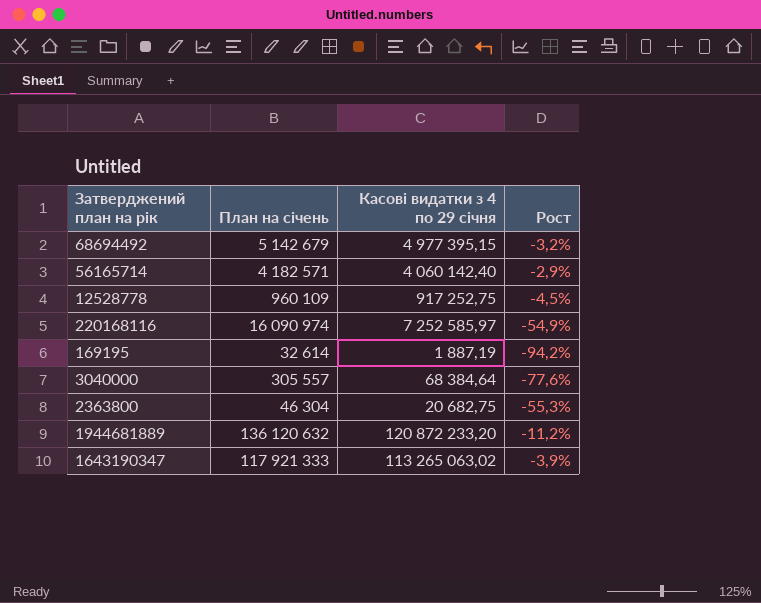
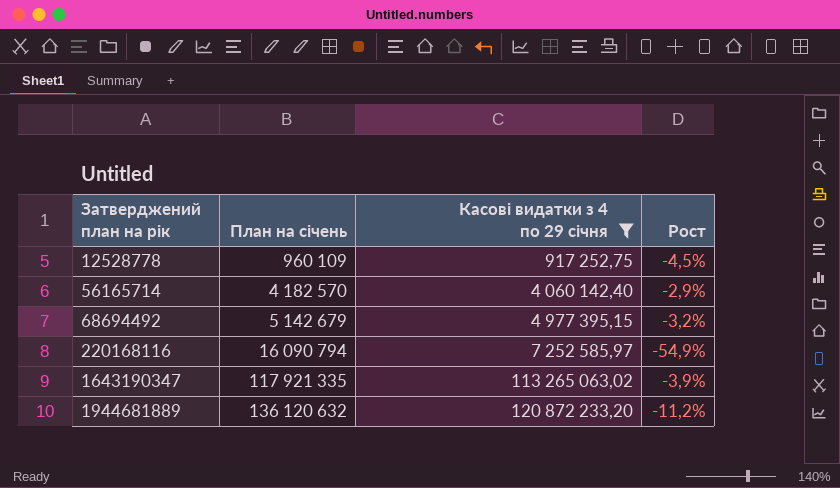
filter: none -> Касові видатки з 4 по 29 січня >= 917 252,75
row order: none -> Затверджений план на рік ascending
56165714 | План на січень: 4 182 571 -> 4 182 570
220168116 | План на січень: 16 090 974 -> 16 090 794
1643190347 | План на січень: 117 921 333 -> 117 921 335

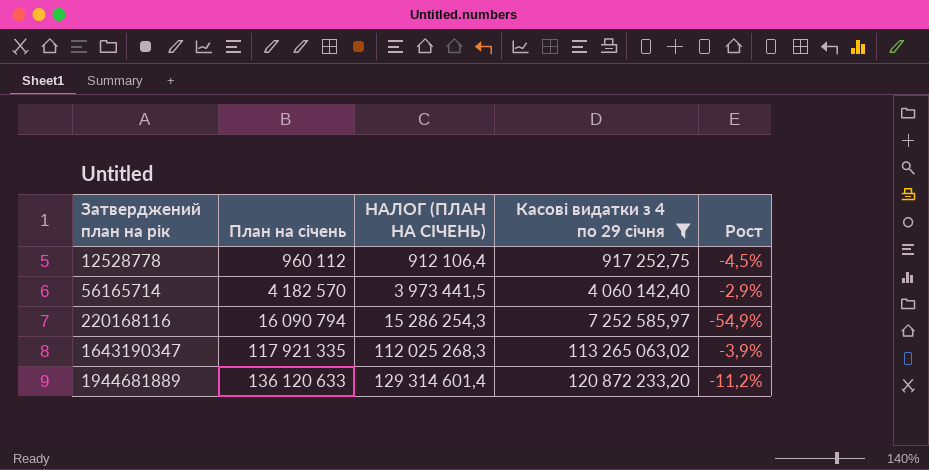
column НАЛОГ (ПЛАН НА СІЧЕНЬ) | formula: none -> [План на січень] * 0,95
row 68694492: 5 142 679 | 4 977 395,15 | -3,2% -> none
12528778 | План на січень: 960 109 -> 960 112
1944681889 | План на січень: 136 120 632 -> 136 120 633

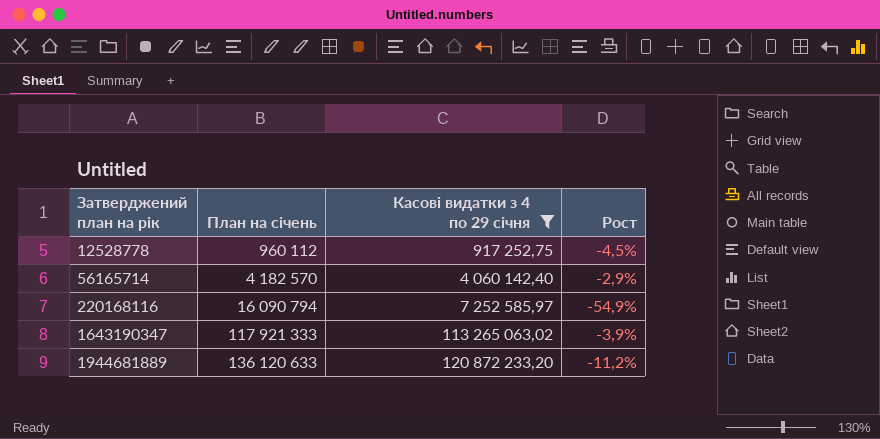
column НАЛОГ (ПЛАН НА СІЧЕНЬ) | formula: [План на січень] * 0,95 -> none
1643190347 | План на січень: 117 921 335 -> 117 921 333

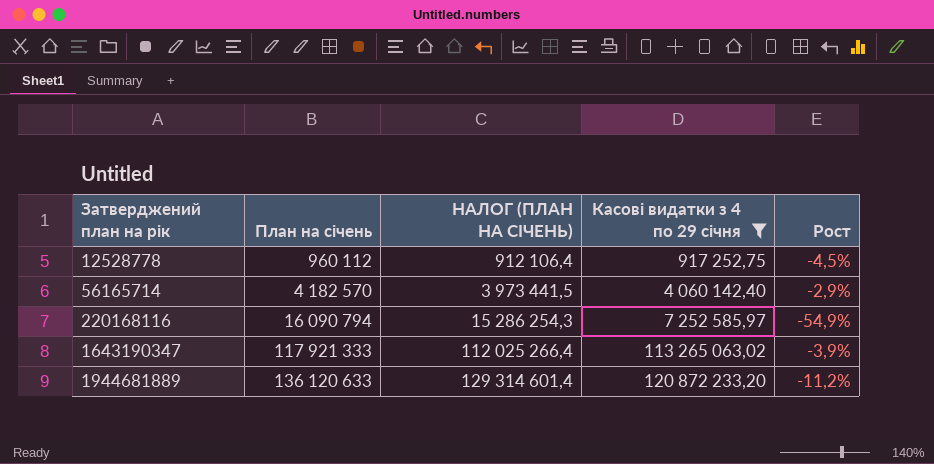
column НАЛОГ (ПЛАН НА СІЧЕНЬ) | formula: none -> [План на січень] * 0,95

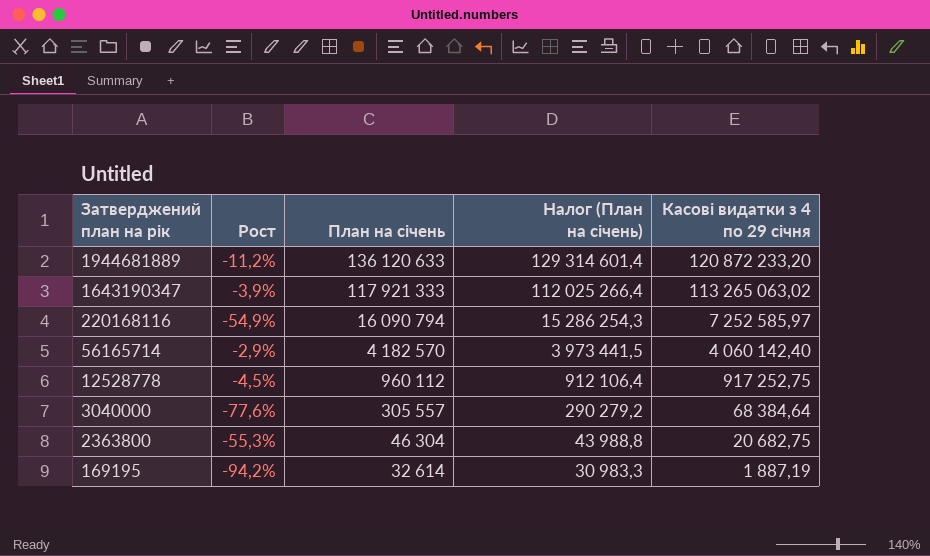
filter: Касові видатки з 4 по 29 січня >= 917 252,75 -> none
row order: Затверджений план на рік ascending -> Затверджений план на рік descending
column Рост | position: 5 -> 2
column name: НАЛОГ (ПЛАН НА СІЧЕНЬ) -> Налог (План на січень)

